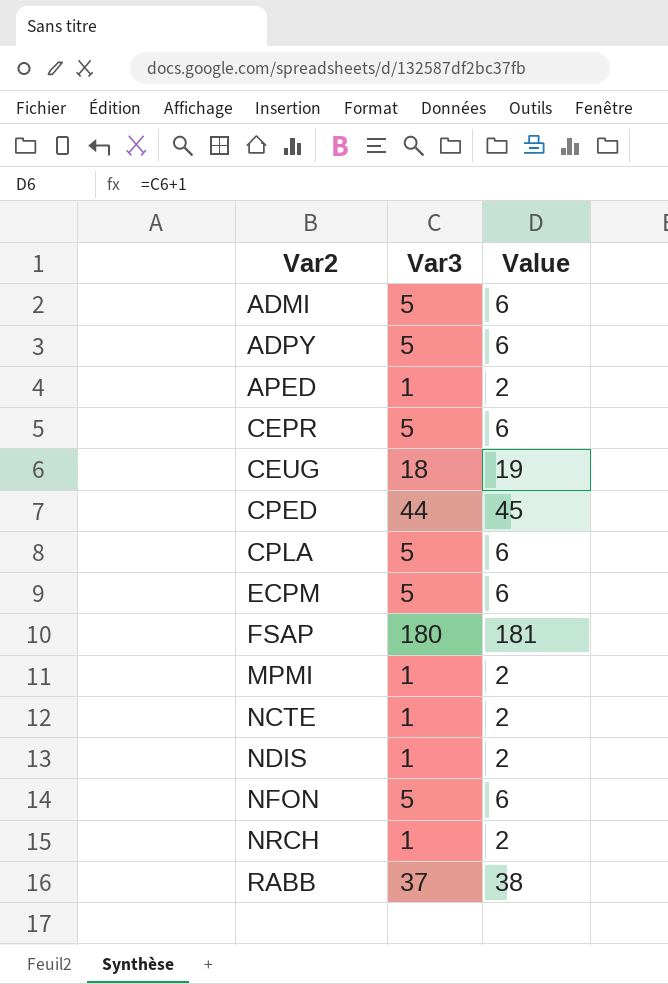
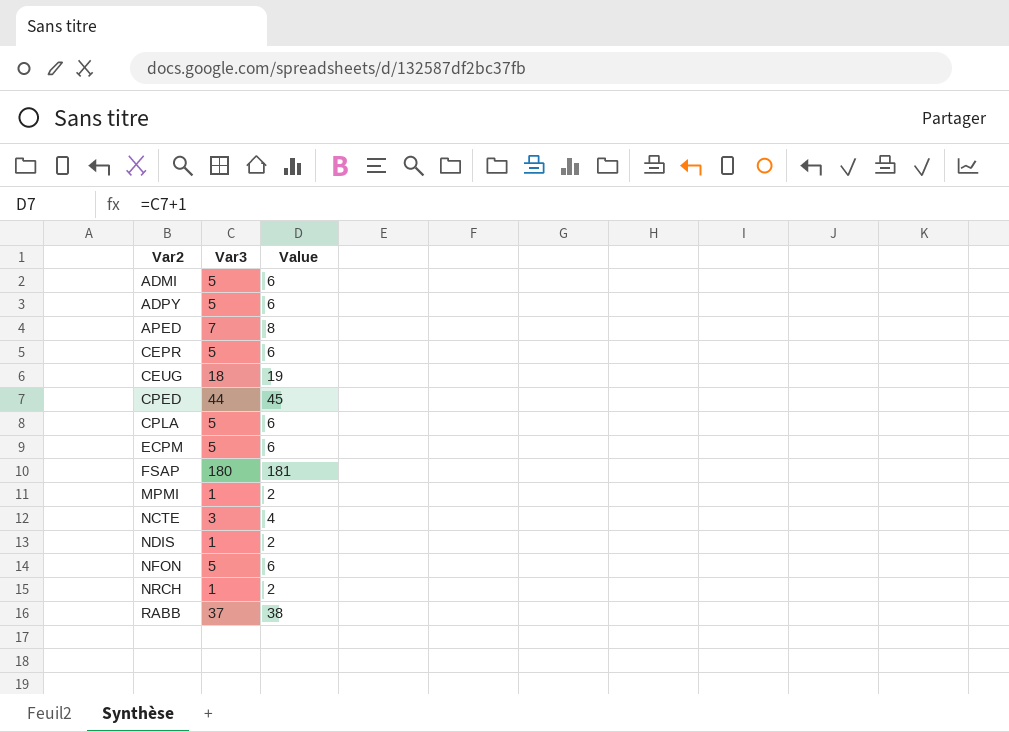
APED | Var3: 1 -> 7
APED | Value: 2 -> 8
NCTE | Var3: 1 -> 3
NCTE | Value: 2 -> 4

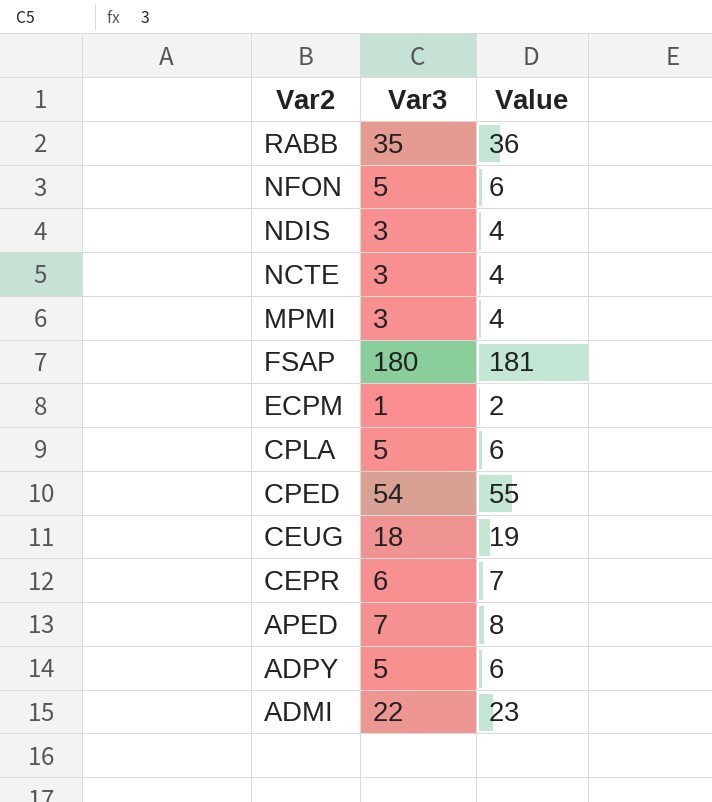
row order: Var2 ascending -> Var2 descending
row NRCH: 1 | 2 -> none
RABB | Var3: 37 -> 35
RABB | Value: 38 -> 36
NDIS | Var3: 1 -> 3
NDIS | Value: 2 -> 4
MPMI | Var3: 1 -> 3
MPMI | Value: 2 -> 4
ECPM | Var3: 5 -> 1
ECPM | Value: 6 -> 2
CPED | Var3: 44 -> 54
CPED | Value: 45 -> 55
CEPR | Var3: 5 -> 6
CEPR | Value: 6 -> 7
ADMI | Var3: 5 -> 22
ADMI | Value: 6 -> 23

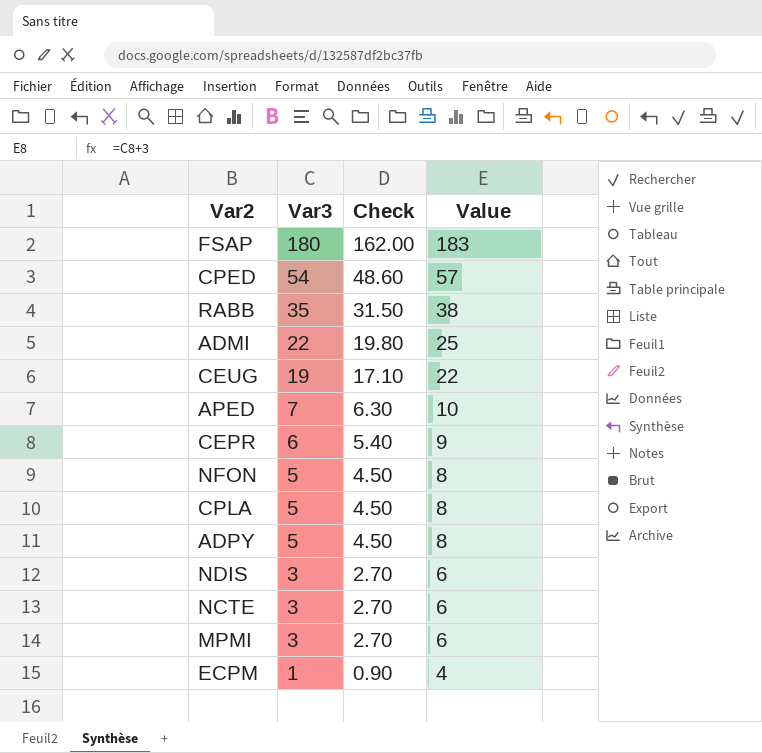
row order: Var2 descending -> Var3 descending
column Check | formula: none -> [Var3] * 0.9
column Value | formula: [Var3] + 1 -> [Var3] + 3
CEUG | Var3: 18 -> 19

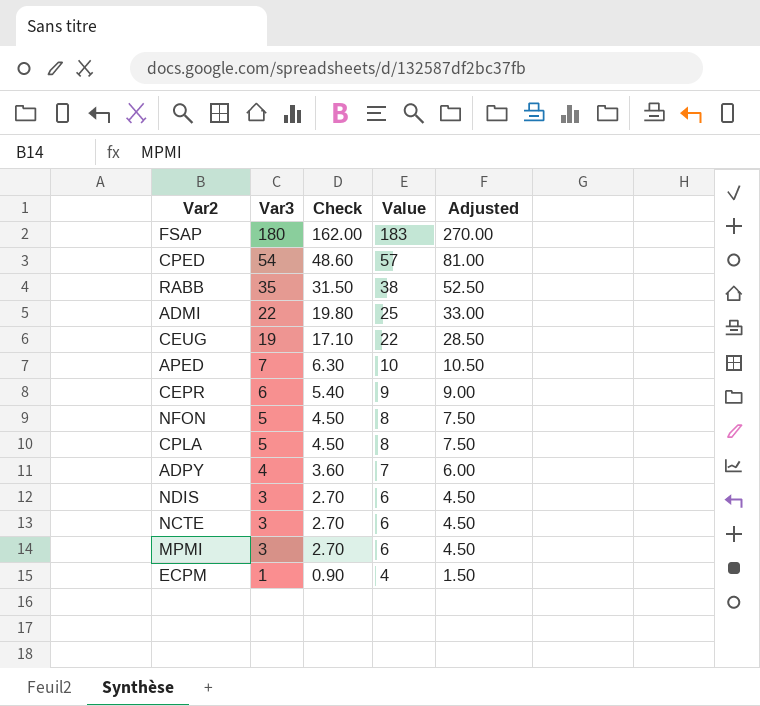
column Adjusted | formula: none -> [Var3] * 1.5
ADPY | Var3: 5 -> 4
ADPY | Check: 4.50 -> 3.60
ADPY | Value: 8 -> 7

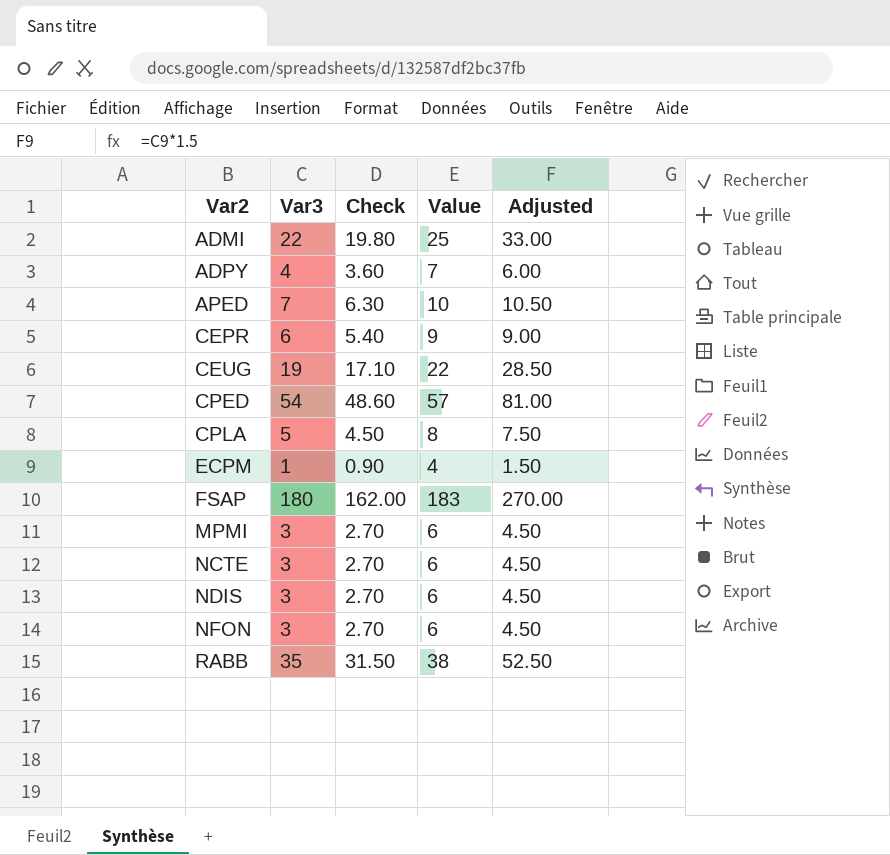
row order: Var3 descending -> Var2 ascending
NFON | Var3: 5 -> 3
NFON | Check: 4.50 -> 2.70
NFON | Value: 8 -> 6
NFON | Adjusted: 7.50 -> 4.50

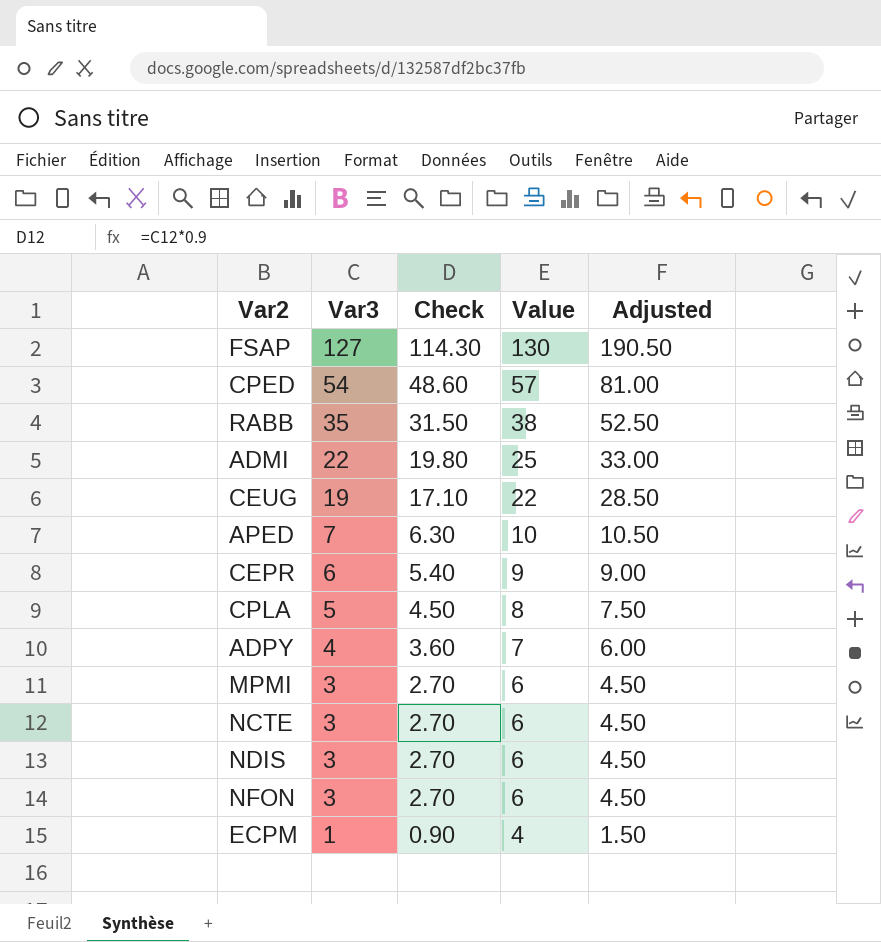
row order: Var2 ascending -> Var3 descending
FSAP | Var3: 180 -> 127
FSAP | Check: 162.00 -> 114.30
FSAP | Value: 183 -> 130
FSAP | Adjusted: 270.00 -> 190.50

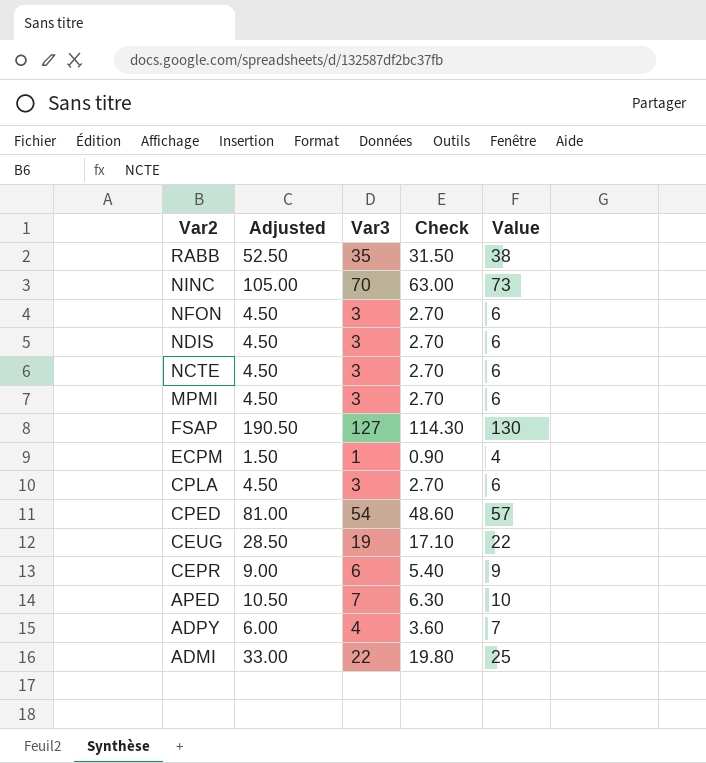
row order: Var3 descending -> Var2 descending
column Adjusted | position: 5 -> 2
row NINC: none -> 105.00 | 70 | 63.00 | 73
CPLA | Adjusted: 7.50 -> 4.50
CPLA | Var3: 5 -> 3
CPLA | Check: 4.50 -> 2.70
CPLA | Value: 8 -> 6

